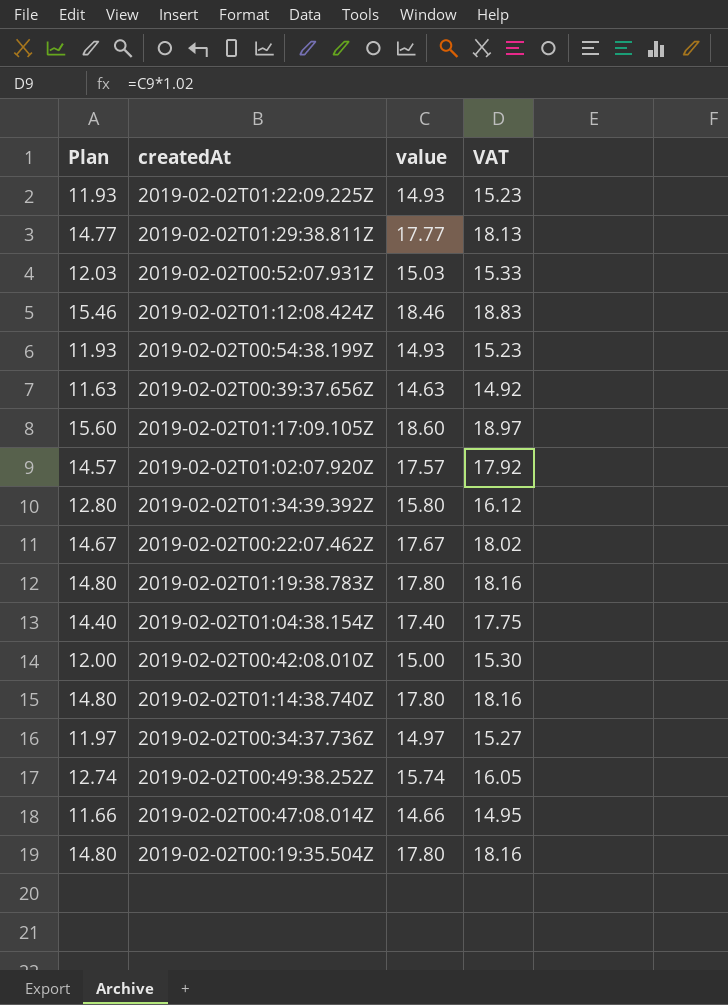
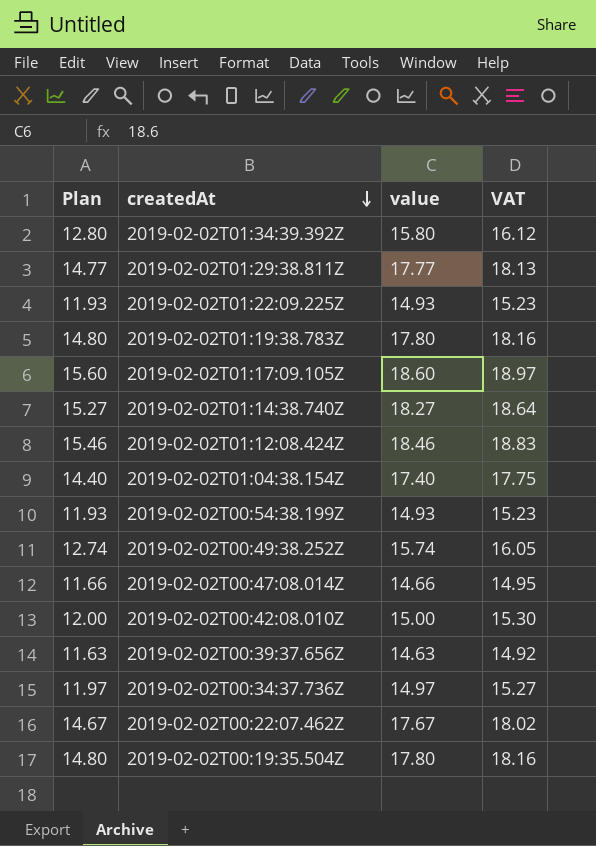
row order: none -> createdAt descending
row 2019-02-02T00:52:07.931Z: 12.03 | 15.03 | 15.33 -> none
row 2019-02-02T01:02:07.920Z: 14.57 | 17.57 | 17.92 -> none
2019-02-02T01:14:38.740Z | Plan: 14.80 -> 15.27
2019-02-02T01:14:38.740Z | value: 17.80 -> 18.27
2019-02-02T01:14:38.740Z | VAT: 18.16 -> 18.64

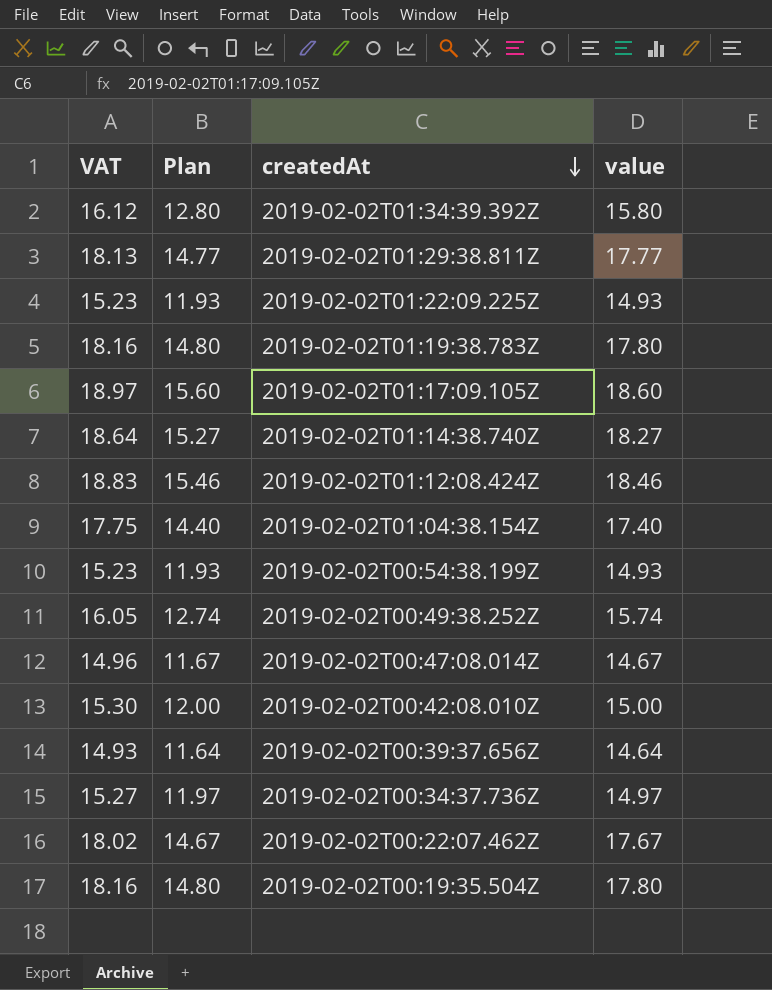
column VAT | position: 4 -> 1
2019-02-02T00:47:08.014Z | VAT: 14.95 -> 14.96
2019-02-02T00:47:08.014Z | Plan: 11.66 -> 11.67
2019-02-02T00:47:08.014Z | value: 14.66 -> 14.67
2019-02-02T00:39:37.656Z | VAT: 14.92 -> 14.93
2019-02-02T00:39:37.656Z | Plan: 11.63 -> 11.64
2019-02-02T00:39:37.656Z | value: 14.63 -> 14.64

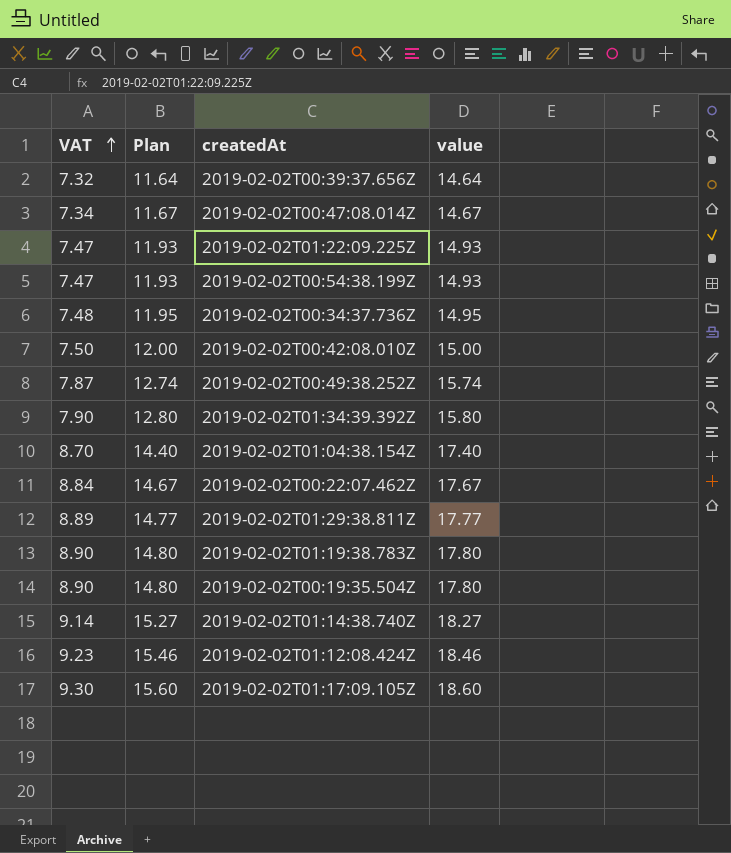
row order: createdAt descending -> VAT ascending
column VAT | formula: [value] * 1.02 -> [value] * 0.5
2019-02-02T00:34:37.736Z | Plan: 11.97 -> 11.95
2019-02-02T00:34:37.736Z | value: 14.97 -> 14.95

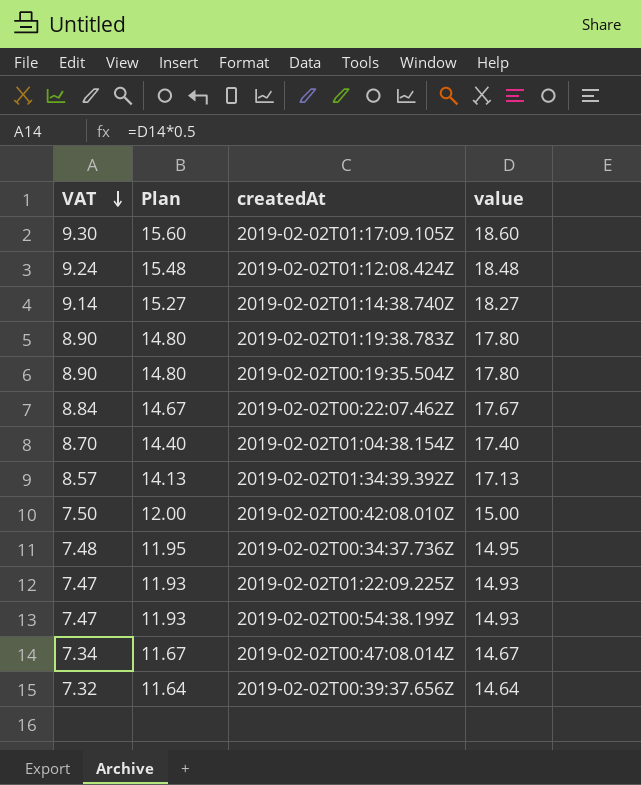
row order: VAT ascending -> VAT descending
row 2019-02-02T00:49:38.252Z: 7.87 | 12.74 | 15.74 -> none
row 2019-02-02T01:29:38.811Z: 8.89 | 14.77 | 17.77 -> none
2019-02-02T01:12:08.424Z | VAT: 9.23 -> 9.24
2019-02-02T01:12:08.424Z | Plan: 15.46 -> 15.48
2019-02-02T01:12:08.424Z | value: 18.46 -> 18.48
2019-02-02T01:34:39.392Z | VAT: 7.90 -> 8.57
2019-02-02T01:34:39.392Z | Plan: 12.80 -> 14.13
2019-02-02T01:34:39.392Z | value: 15.80 -> 17.13

